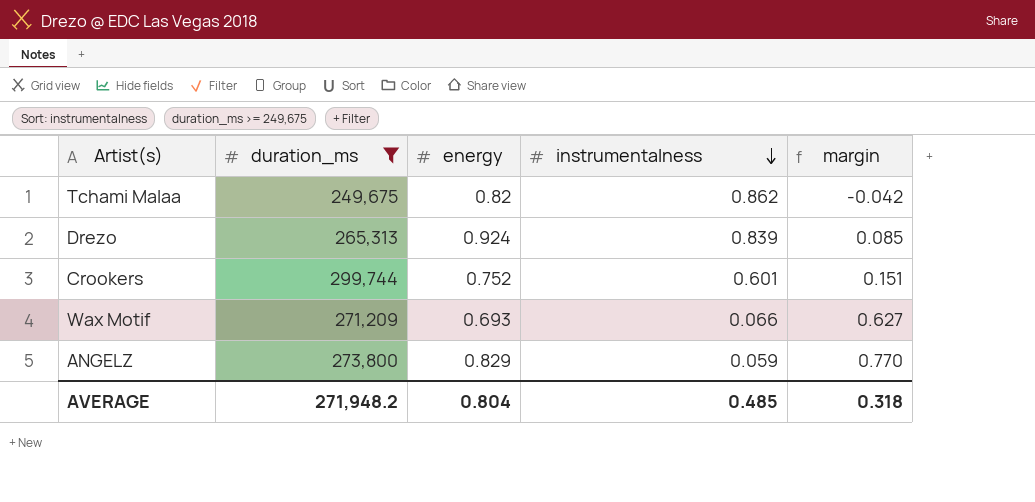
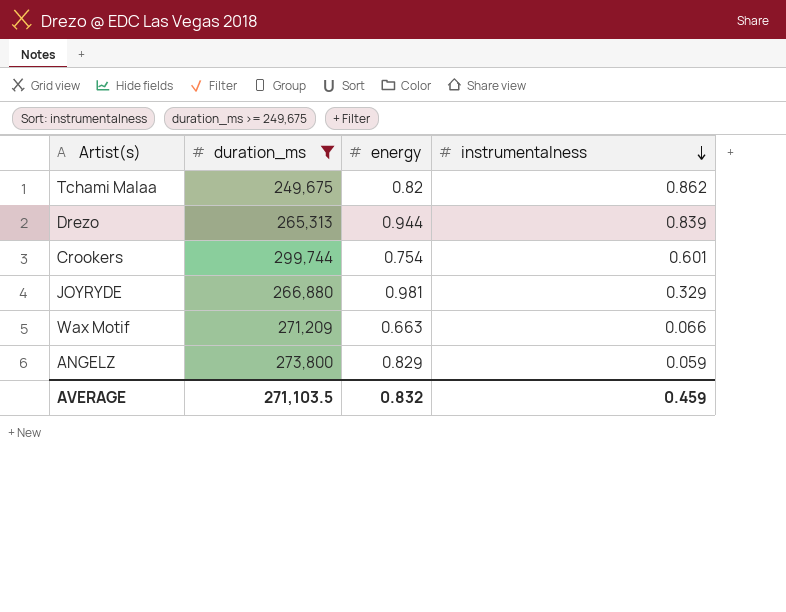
column margin | formula: [energy] - [instrumentalness] -> none
Drezo | energy: 0.924 -> 0.944
Crookers | energy: 0.752 -> 0.754
row JOYRYDE: none -> 266,880 | 0.981 | 0.329
Wax Motif | energy: 0.693 -> 0.663
AVERAGE | duration_ms: 271,948.2 -> 271,103.5
AVERAGE | energy: 0.804 -> 0.832
AVERAGE | instrumentalness: 0.485 -> 0.459

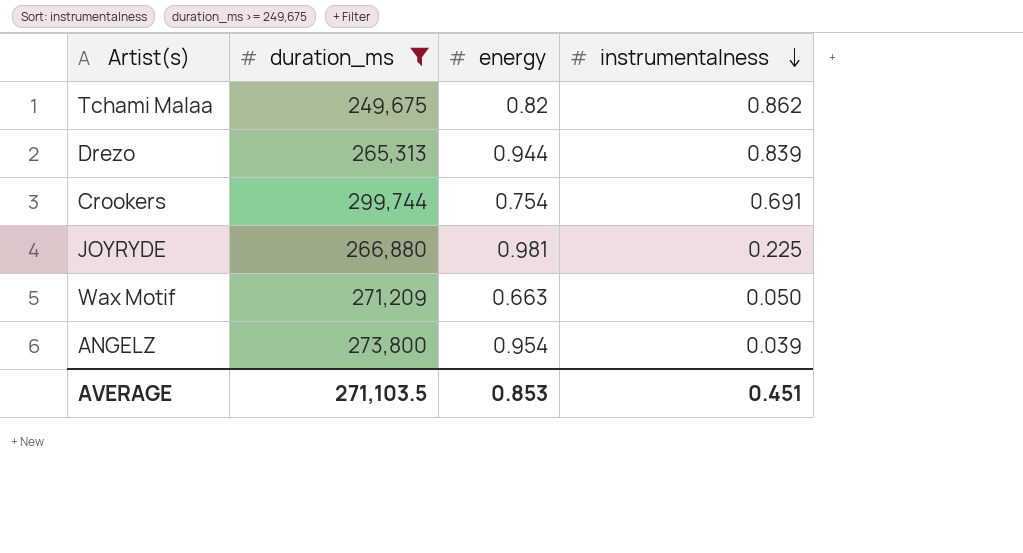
Crookers | instrumentalness: 0.601 -> 0.691
JOYRYDE | instrumentalness: 0.329 -> 0.225
Wax Motif | instrumentalness: 0.066 -> 0.050
ANGELZ | energy: 0.829 -> 0.954
ANGELZ | instrumentalness: 0.059 -> 0.039
AVERAGE | energy: 0.832 -> 0.853
AVERAGE | instrumentalness: 0.459 -> 0.451

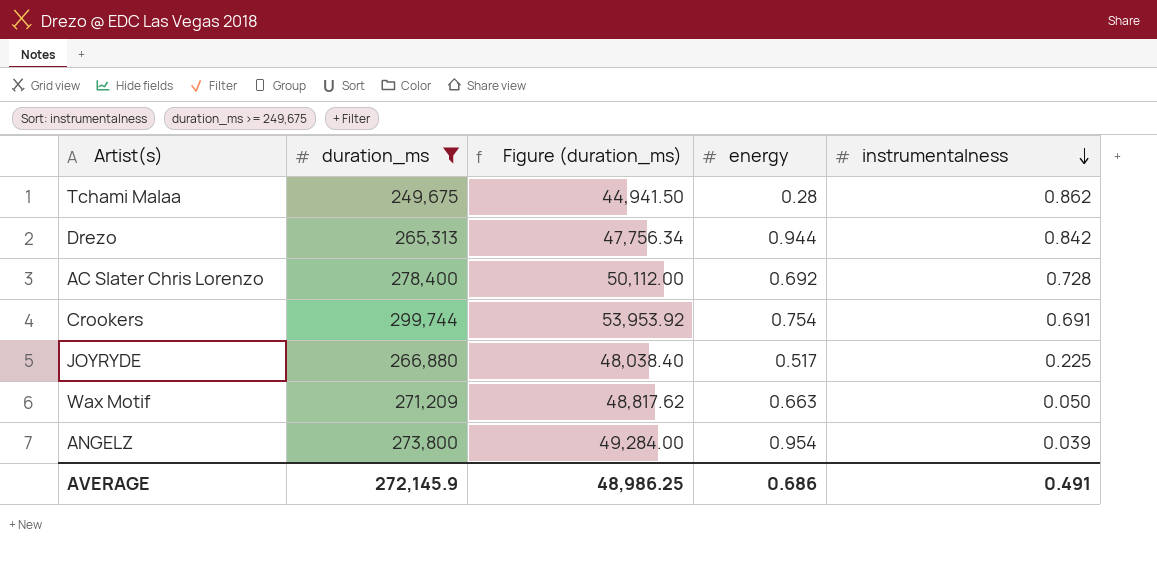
column Figure (duration_ms) | formula: none -> [duration_ms] * 0.18
Tchami Malaa | energy: 0.82 -> 0.28
Drezo | instrumentalness: 0.839 -> 0.842
row AC Slater Chris Lorenzo: none -> 278,400 | 50,112.00 | 0.692 | 0.728
JOYRYDE | energy: 0.981 -> 0.517
AVERAGE | duration_ms: 271,103.5 -> 272,145.9
AVERAGE | energy: 0.853 -> 0.686
AVERAGE | instrumentalness: 0.451 -> 0.491

